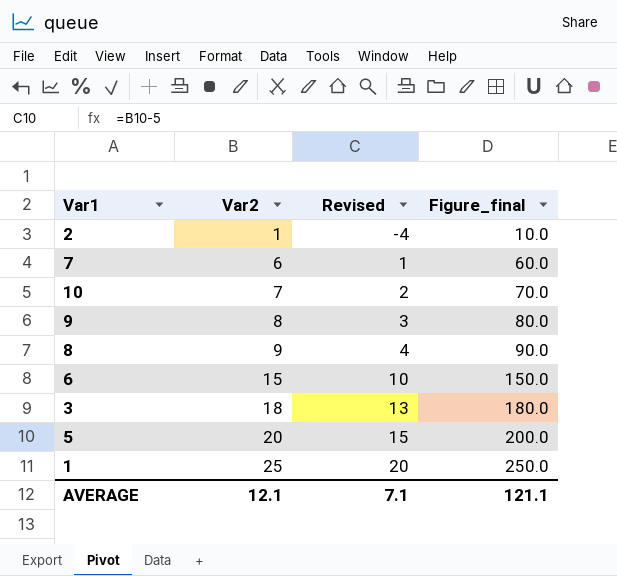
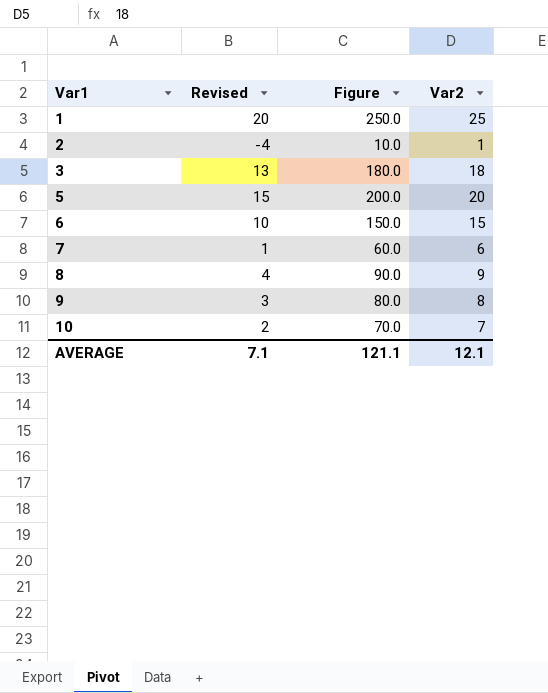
row order: Var2 ascending -> Var1 ascending
column name: Figure_final -> Figure
column Var2 | position: 2 -> 4

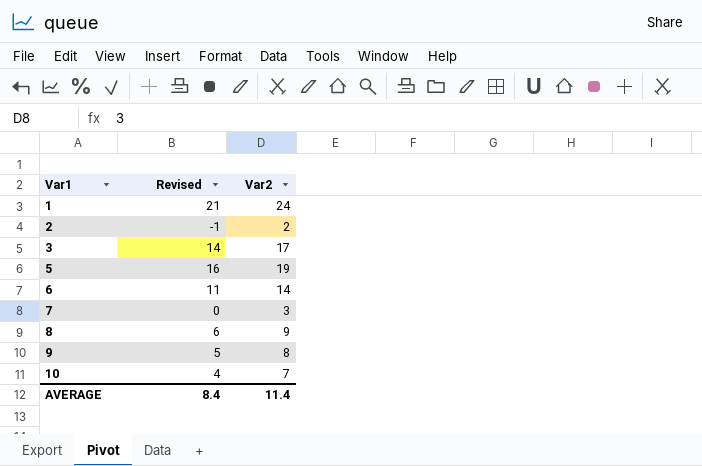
column Figure | formula: [Var2] * 10 -> none
column Revised | formula: [Var2] - 5 -> [Var2] - 3
1 | Var2: 25 -> 24
2 | Var2: 1 -> 2
3 | Var2: 18 -> 17
5 | Var2: 20 -> 19
6 | Var2: 15 -> 14
7 | Var2: 6 -> 3
AVERAGE | Revised: 7.1 -> 8.4
AVERAGE | Var2: 12.1 -> 11.4

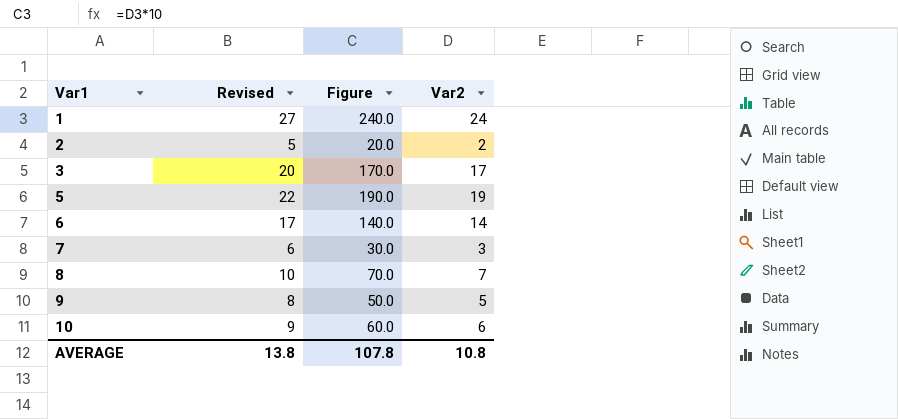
column Revised | formula: [Var2] - 3 -> [Var2] + 3
column Figure | formula: none -> [Var2] * 10
8 | Var2: 9 -> 7
9 | Var2: 8 -> 5
10 | Var2: 7 -> 6
AVERAGE | Revised: 8.4 -> 13.8
AVERAGE | Var2: 11.4 -> 10.8

